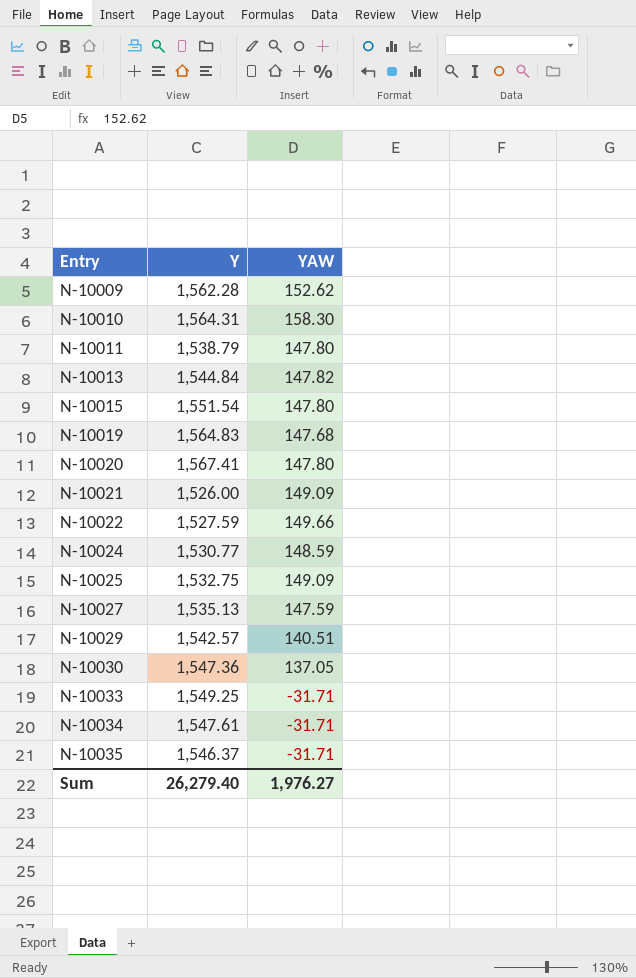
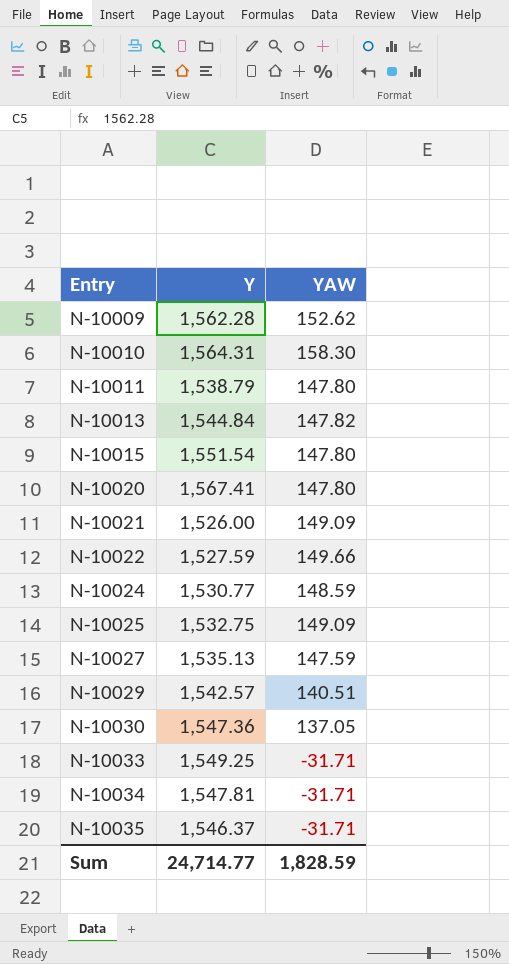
row N-10019: 1,564.83 | 147.68 -> none
N-10034 | Y: 1,547.61 -> 1,547.81
Sum | Y: 26,279.40 -> 24,714.77
Sum | YAW: 1,976.27 -> 1,828.59

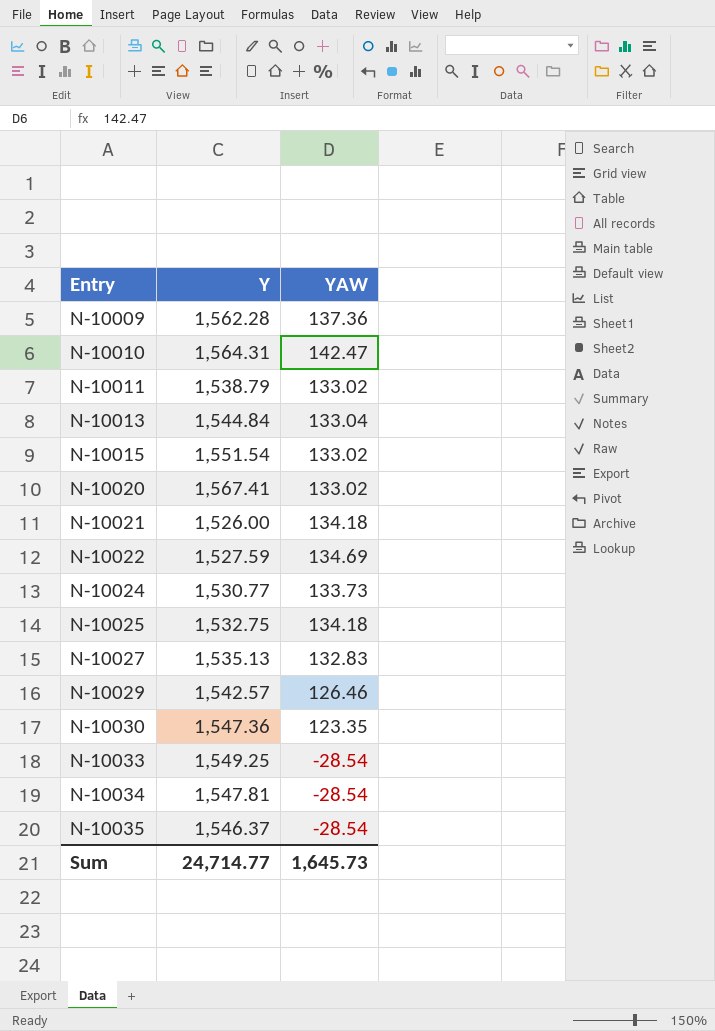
N-10009 | YAW: 152.62 -> 137.36
N-10010 | YAW: 158.30 -> 142.47
N-10011 | YAW: 147.80 -> 133.02
N-10013 | YAW: 147.82 -> 133.04
N-10015 | YAW: 147.80 -> 133.02
N-10020 | YAW: 147.80 -> 133.02
N-10021 | YAW: 149.09 -> 134.18
N-10022 | YAW: 149.66 -> 134.69
N-10024 | YAW: 148.59 -> 133.73
N-10025 | YAW: 149.09 -> 134.18
N-10027 | YAW: 147.59 -> 132.83
N-10029 | YAW: 140.51 -> 126.46
N-10030 | YAW: 137.05 -> 123.35
N-10033 | YAW: -31.71 -> -28.54
N-10034 | YAW: -31.71 -> -28.54
N-10035 | YAW: -31.71 -> -28.54
Sum | YAW: 1,828.59 -> 1,645.73

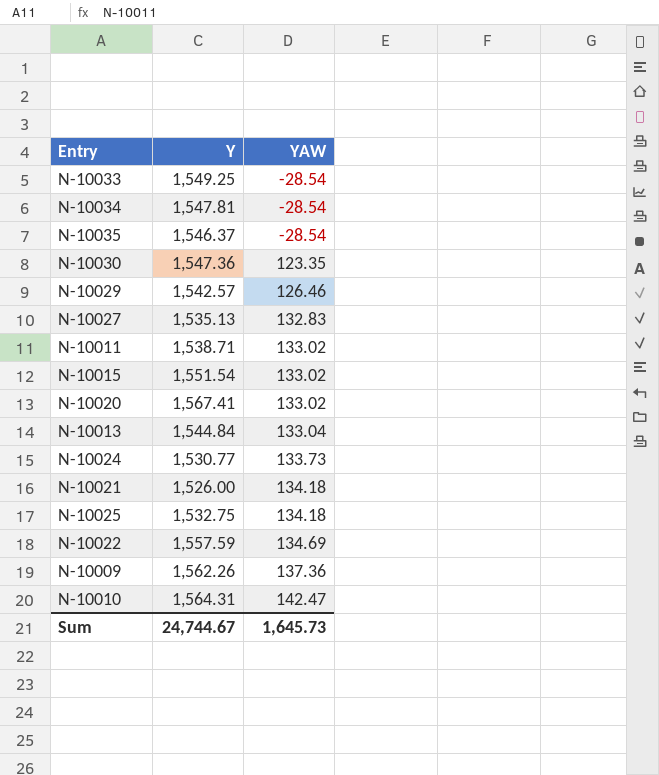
row order: Entry ascending -> YAW ascending
N-10011 | Y: 1,538.79 -> 1,538.71
N-10022 | Y: 1,527.59 -> 1,557.59
N-10009 | Y: 1,562.28 -> 1,562.26
Sum | Y: 24,714.77 -> 24,744.67

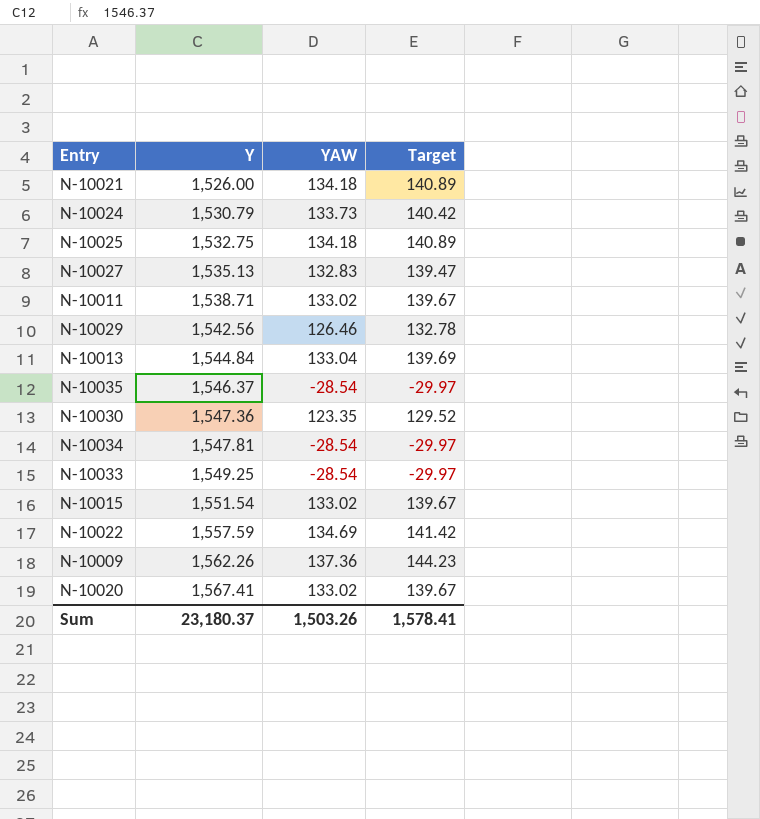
row order: YAW ascending -> Y ascending
column Target | formula: none -> [YAW] * 1.05
row N-10010: 1,564.31 | 142.47 -> none
N-10024 | Y: 1,530.77 -> 1,530.79
N-10029 | Y: 1,542.57 -> 1,542.56
Sum | Y: 24,744.67 -> 23,180.37
Sum | YAW: 1,645.73 -> 1,503.26

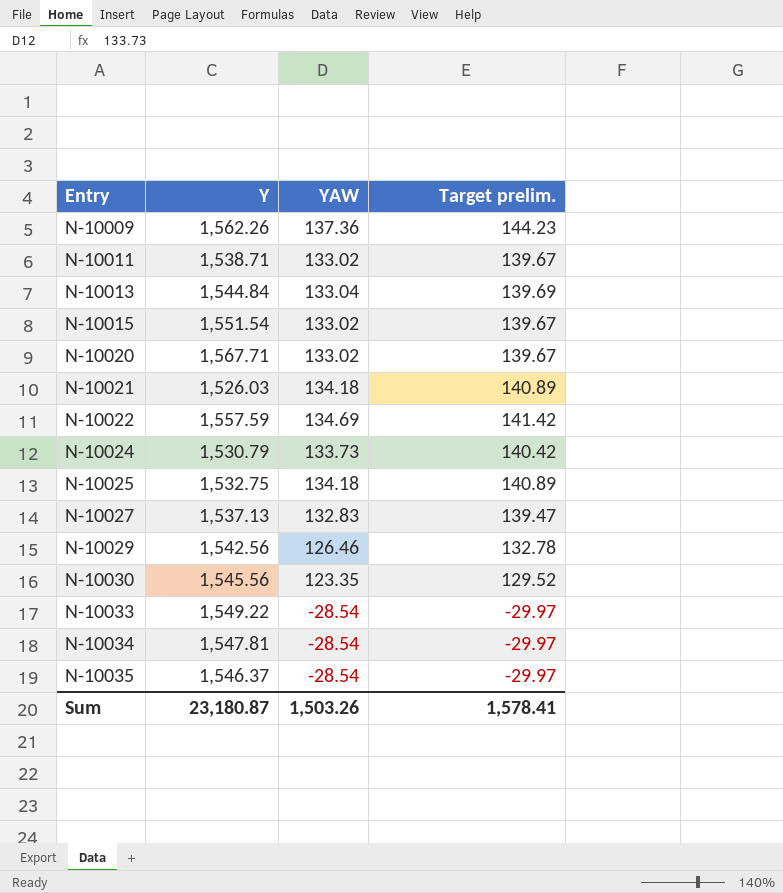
row order: Y ascending -> Entry ascending
column name: Target -> Target prelim.
N-10020 | Y: 1,567.41 -> 1,567.71
N-10021 | Y: 1,526.00 -> 1,526.03
N-10027 | Y: 1,535.13 -> 1,537.13
N-10030 | Y: 1,547.36 -> 1,545.56
N-10033 | Y: 1,549.25 -> 1,549.22
Sum | Y: 23,180.37 -> 23,180.87

